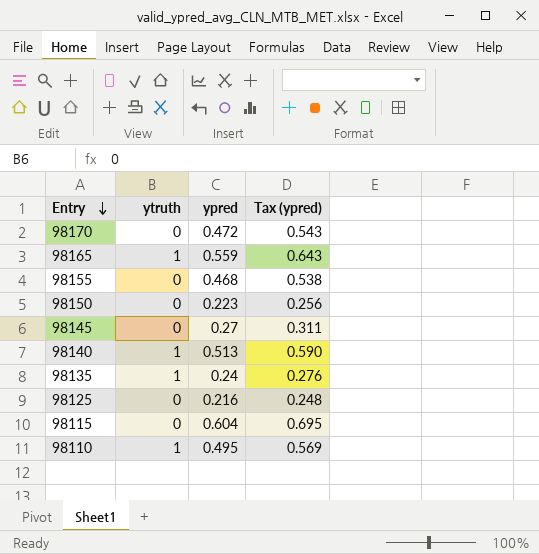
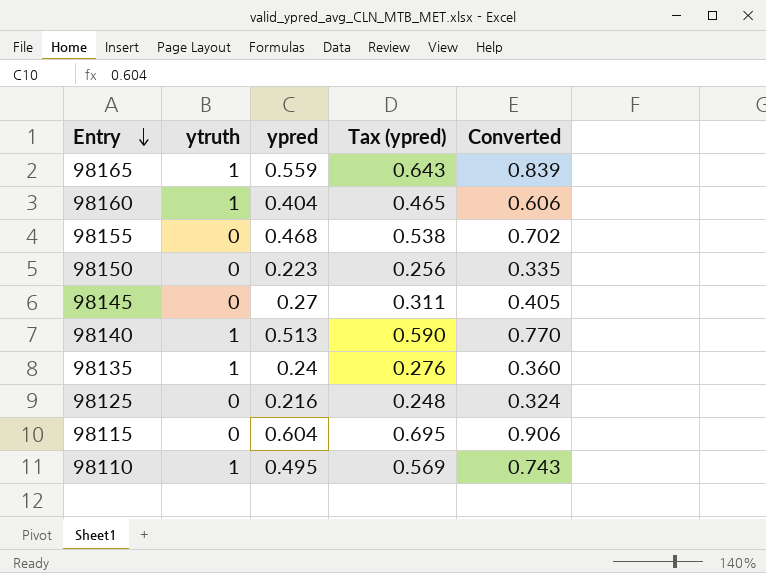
column Converted | formula: none -> [ypred] * 1.5
row 98170: 0 | 0.472 | 0.543 -> none
row 98160: none -> 1 | 0.404 | 0.465 | 0.606

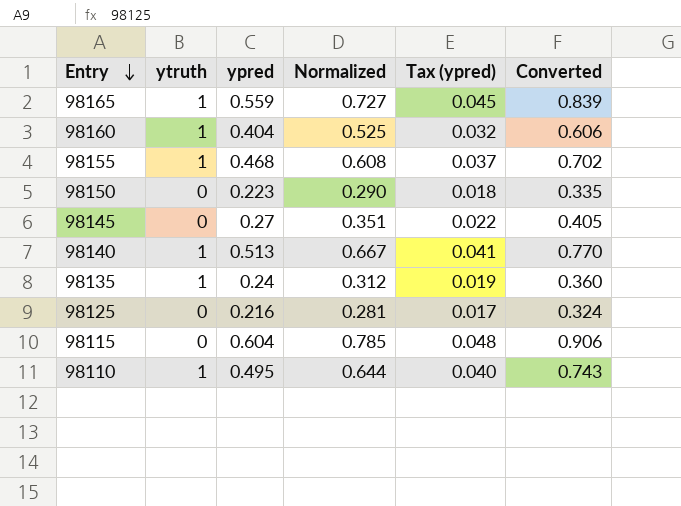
column Normalized | formula: none -> [ypred] * 1.3
column Tax (ypred) | formula: [ypred] * 1.15 -> [ypred] * 0.08
98155 | ytruth: 0 -> 1

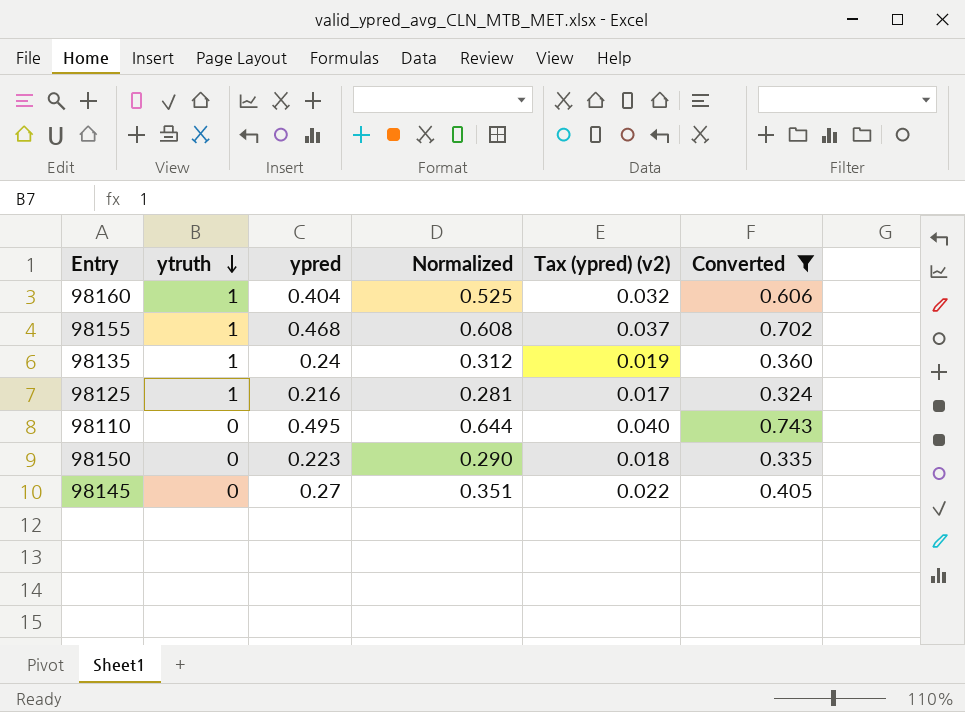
filter: none -> Converted <= 0.743
row order: Entry descending -> ytruth descending
column name: Tax (ypred) -> Tax (ypred) (v2)
98125 | ytruth: 0 -> 1
98110 | ytruth: 1 -> 0

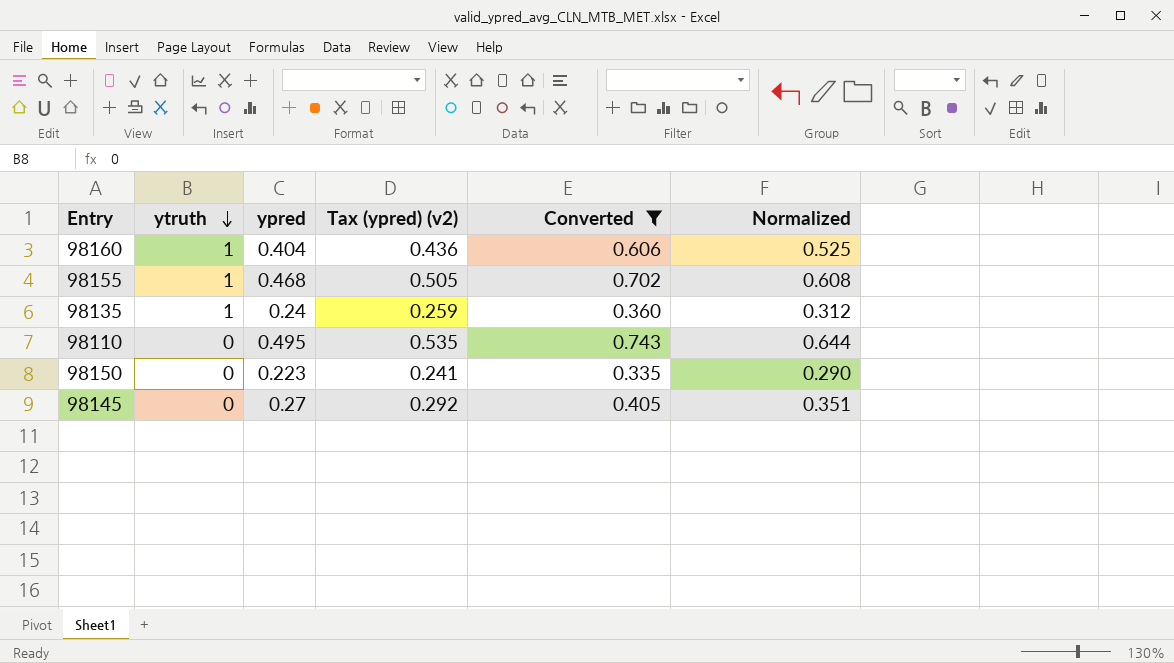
column Tax (ypred) (v2) | formula: [ypred] * 0.08 -> [ypred] * 1.08
column Normalized | position: 4 -> 6
row 98125: 1 | 0.216 | 0.281 | 0.017 | 0.324 -> none

